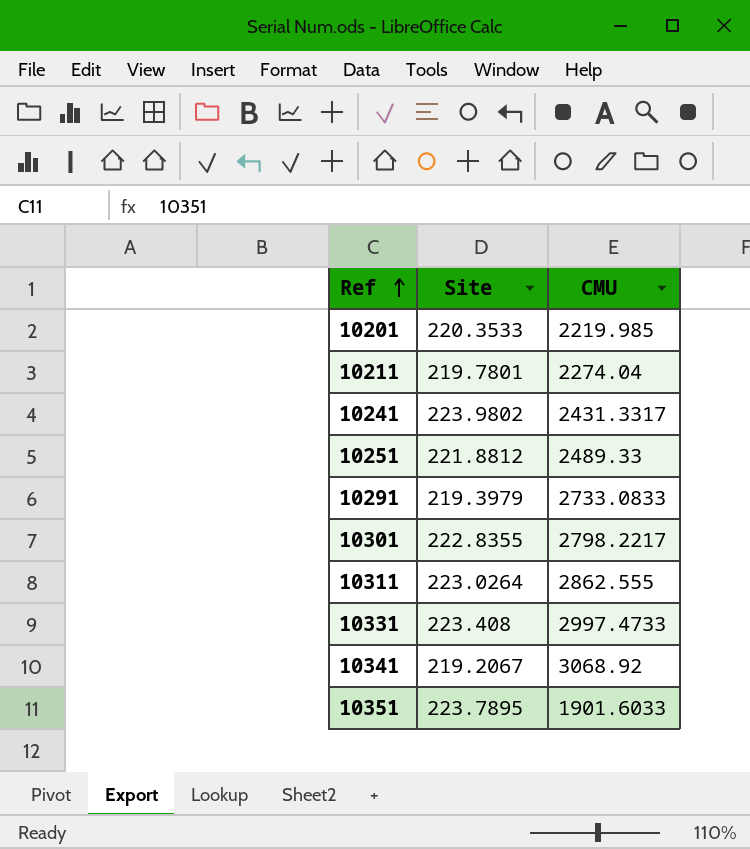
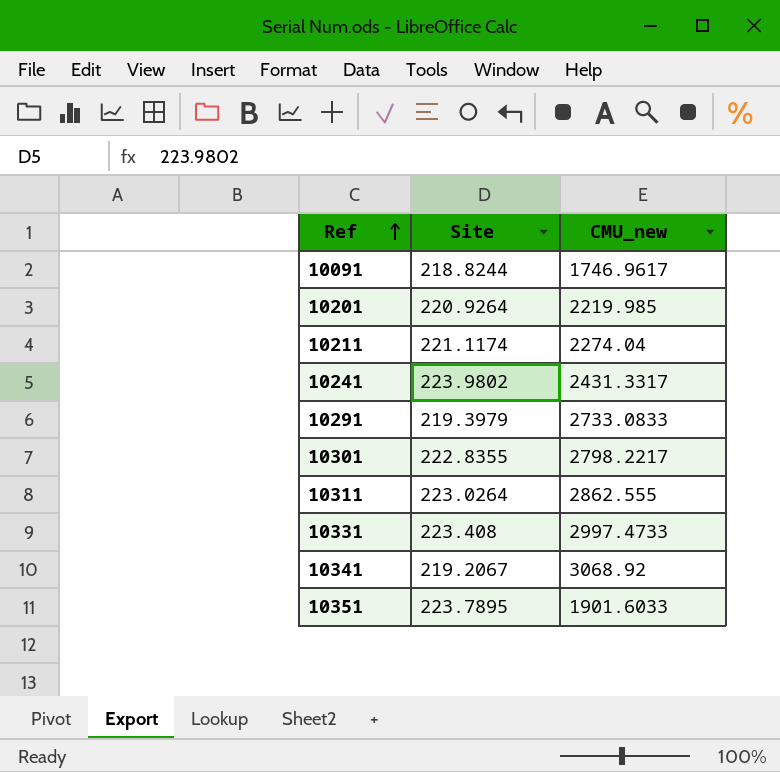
column name: CMU -> CMU_new
row 10251: 221.8812 | 2489.33 -> none
row 10091: none -> 218.8244 | 1746.9617
10201 | Site: 220.3533 -> 220.9264
10211 | Site: 219.7801 -> 221.1174

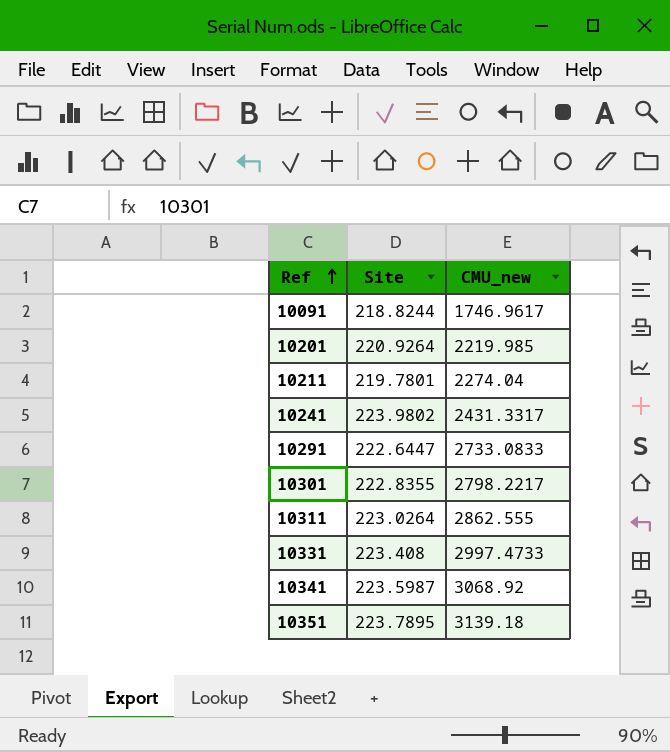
10211 | Site: 221.1174 -> 219.7801
10291 | Site: 219.3979 -> 222.6447
10341 | Site: 219.2067 -> 223.5987
10351 | CMU_new: 1901.6033 -> 3139.18

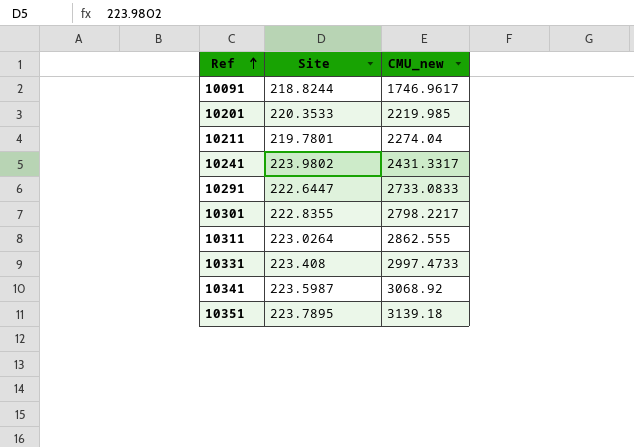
10201 | Site: 220.9264 -> 220.3533

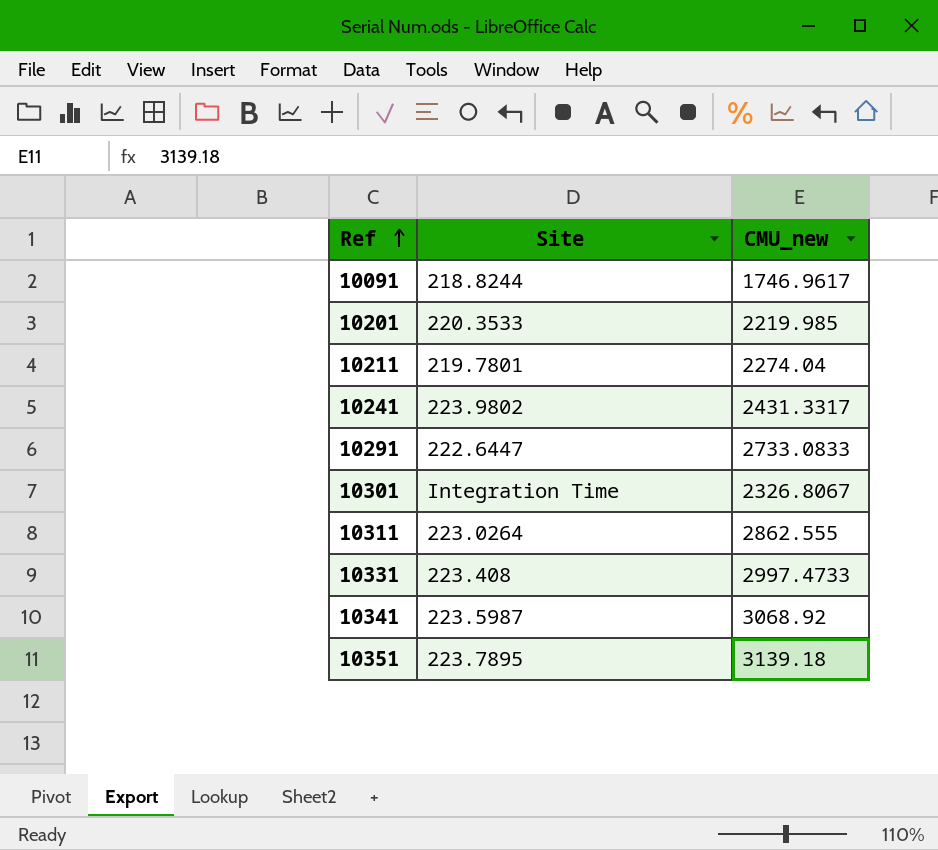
10301 | Site: 222.8355 -> Integration Time
10301 | CMU_new: 2798.2217 -> 2326.8067

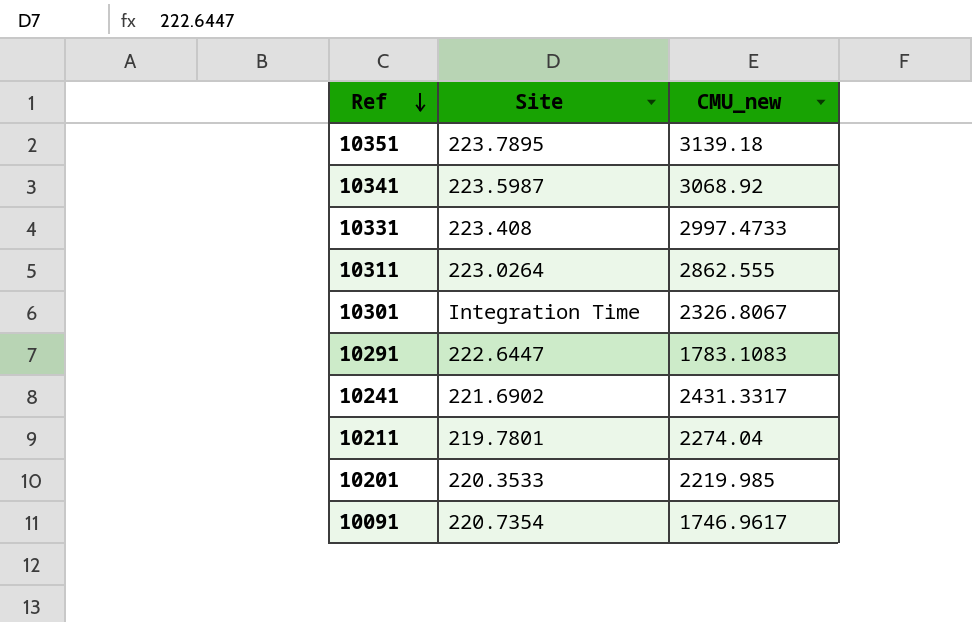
row order: Ref ascending -> Ref descending
10291 | CMU_new: 2733.0833 -> 1783.1083
10241 | Site: 223.9802 -> 221.6902
10091 | Site: 218.8244 -> 220.7354

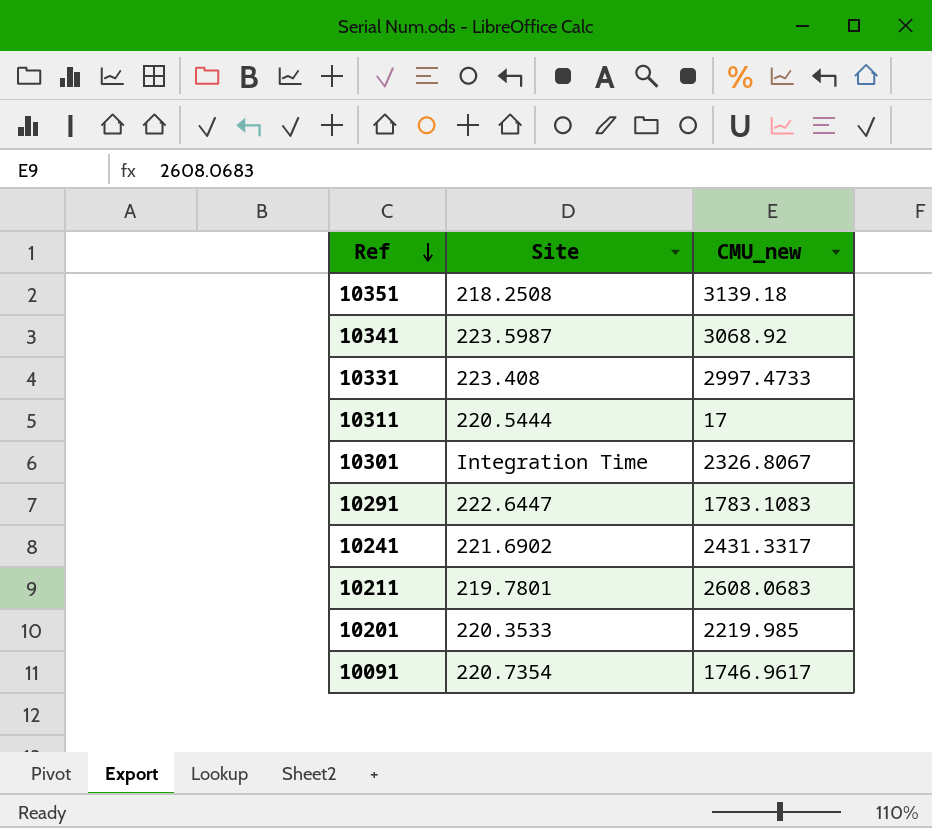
10351 | Site: 223.7895 -> 218.2508
10311 | Site: 223.0264 -> 220.5444
10311 | CMU_new: 2862.555 -> 17
10211 | CMU_new: 2274.04 -> 2608.0683

